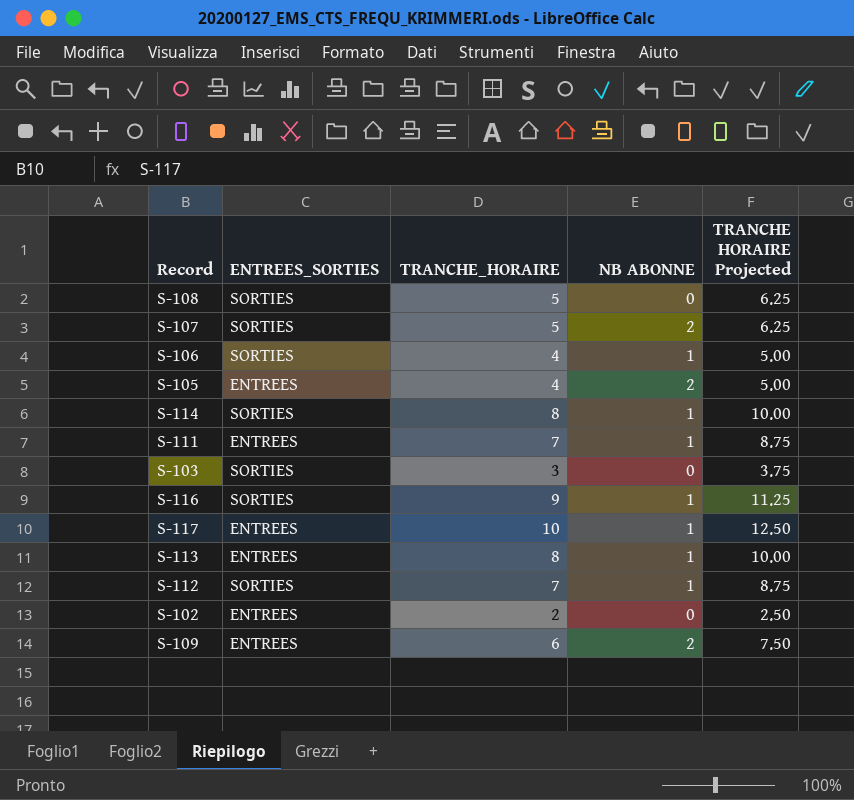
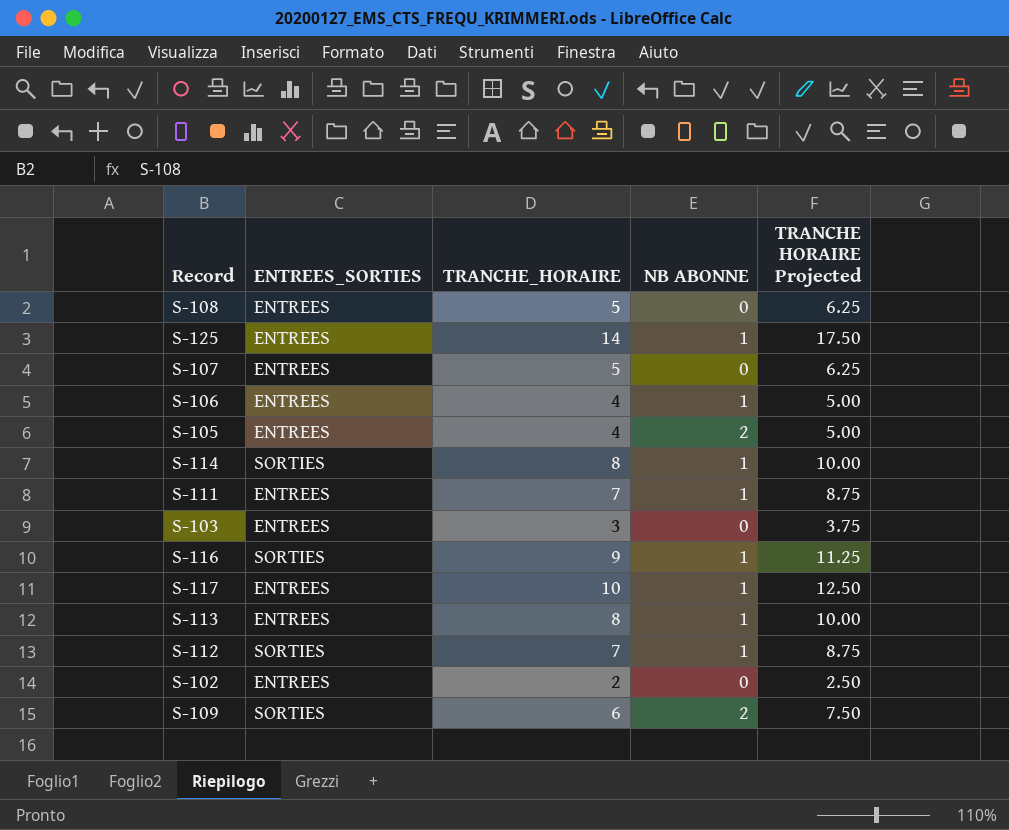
S-108 | ENTREES_SORTIES: SORTIES -> ENTREES
row S-125: none -> ENTREES | 14 | 1 | 17.50
S-107 | ENTREES_SORTIES: SORTIES -> ENTREES
S-107 | NB ABONNE: 2 -> 0
S-106 | ENTREES_SORTIES: SORTIES -> ENTREES
S-103 | ENTREES_SORTIES: SORTIES -> ENTREES
S-109 | ENTREES_SORTIES: ENTREES -> SORTIES

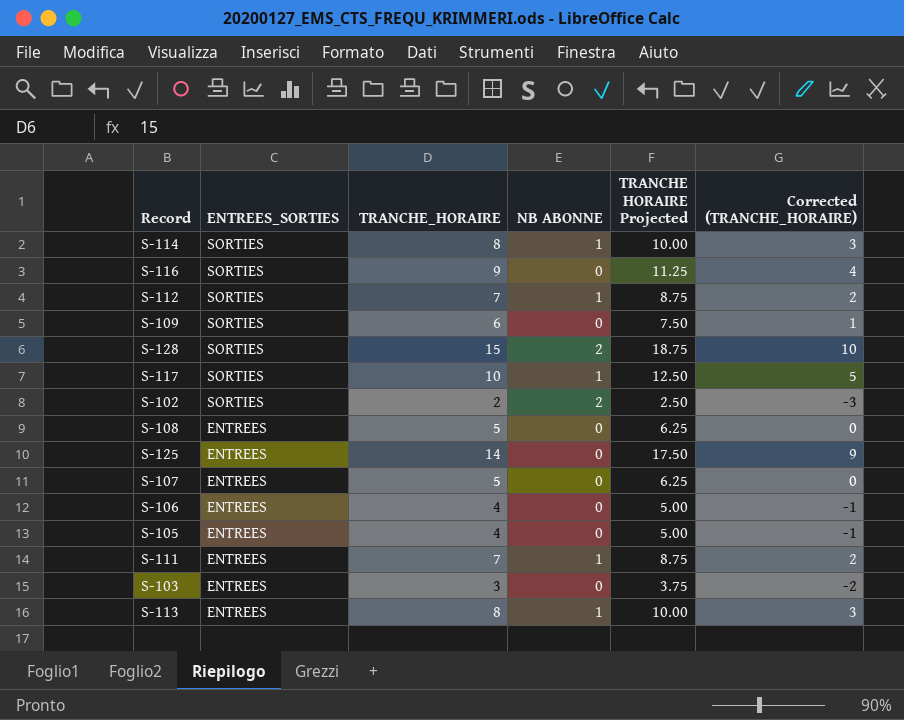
row order: none -> ENTREES_SORTIES descending
column Corrected (TRANCHE_HORAIRE) | formula: none -> [TRANCHE_HORAIRE] - 5
S-116 | NB ABONNE: 1 -> 0
S-109 | NB ABONNE: 2 -> 0
row S-128: none -> SORTIES | 15 | 2 | 18.75 | 10
S-117 | ENTREES_SORTIES: ENTREES -> SORTIES
S-102 | ENTREES_SORTIES: ENTREES -> SORTIES
S-102 | NB ABONNE: 0 -> 2
S-125 | NB ABONNE: 1 -> 0
S-106 | NB ABONNE: 1 -> 0
S-105 | NB ABONNE: 2 -> 0

